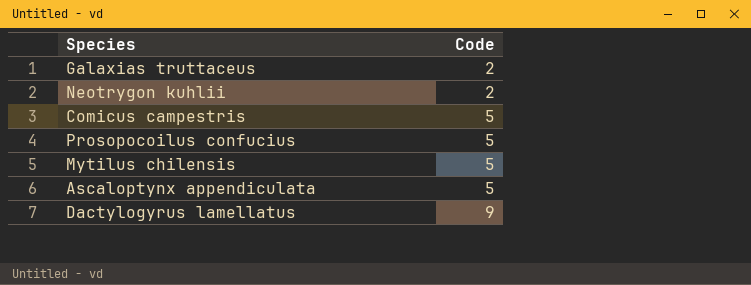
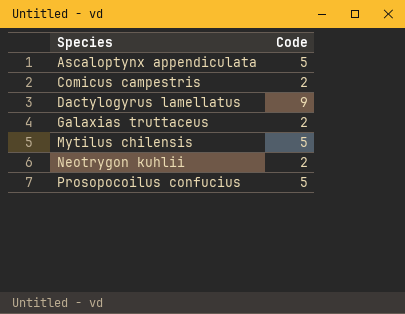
row order: Code ascending -> Species ascending
Comicus campestris | Code: 5 -> 2

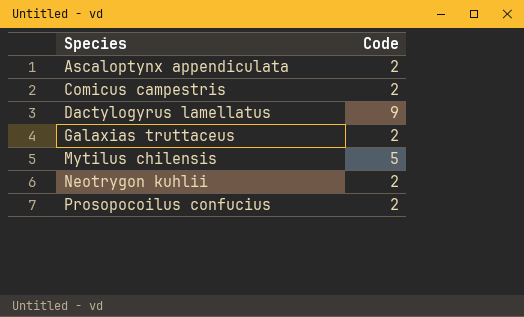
Ascaloptynx appendiculata | Code: 5 -> 2
Prosopocoilus confucius | Code: 5 -> 2

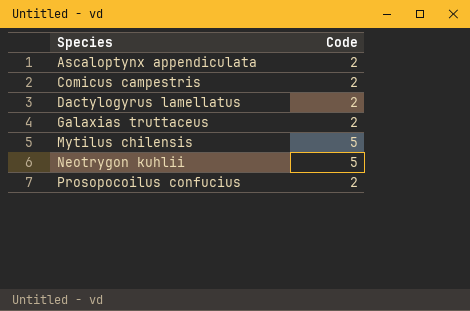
Dactylogyrus lamellatus | Code: 9 -> 2
Neotrygon kuhlii | Code: 2 -> 5

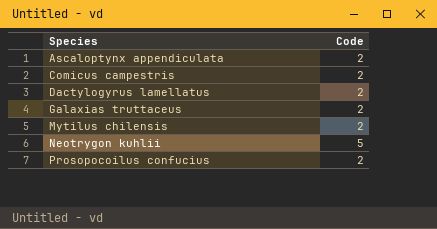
Mytilus chilensis | Code: 5 -> 2

